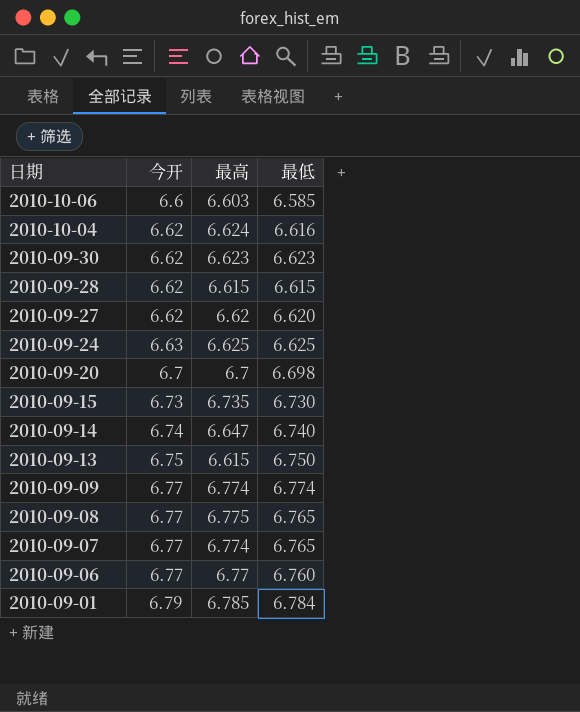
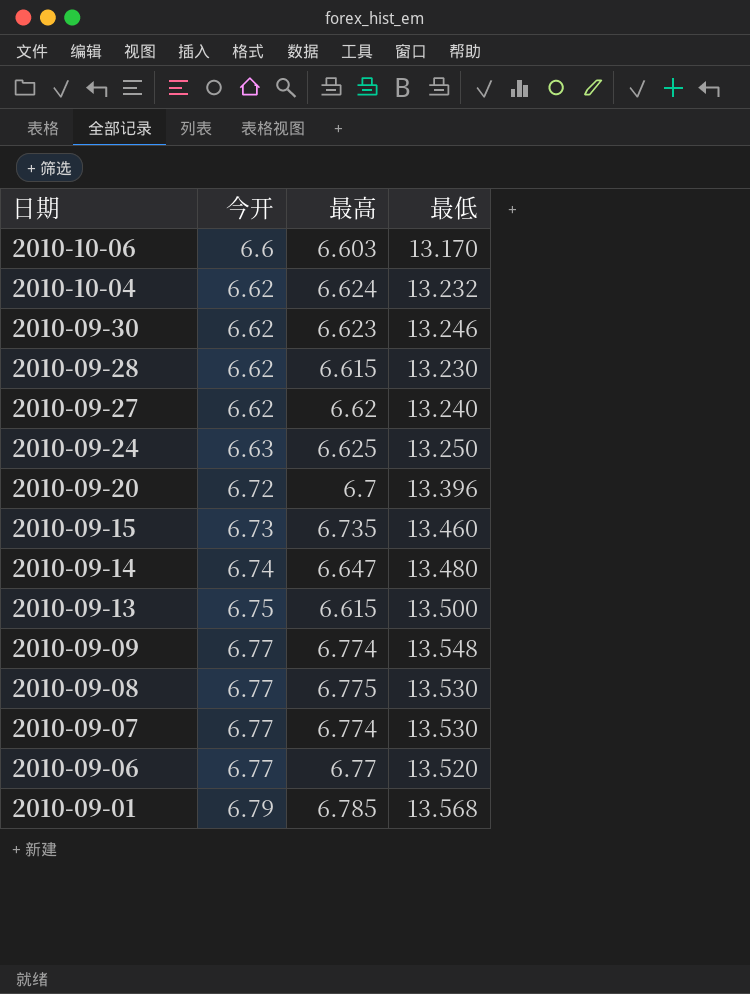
2010-10-06 | 最低: 6.585 -> 13.170
2010-10-04 | 最低: 6.616 -> 13.232
2010-09-30 | 最低: 6.623 -> 13.246
2010-09-28 | 最低: 6.615 -> 13.230
2010-09-27 | 最低: 6.620 -> 13.240
2010-09-24 | 最低: 6.625 -> 13.250
2010-09-20 | 今开: 6.7 -> 6.72
2010-09-20 | 最低: 6.698 -> 13.396
2010-09-15 | 最低: 6.730 -> 13.460
2010-09-14 | 最低: 6.740 -> 13.480
2010-09-13 | 最低: 6.750 -> 13.500
2010-09-09 | 最低: 6.774 -> 13.548
2010-09-08 | 最低: 6.765 -> 13.530
2010-09-07 | 最低: 6.765 -> 13.530
2010-09-06 | 最低: 6.760 -> 13.520
2010-09-01 | 最低: 6.784 -> 13.568

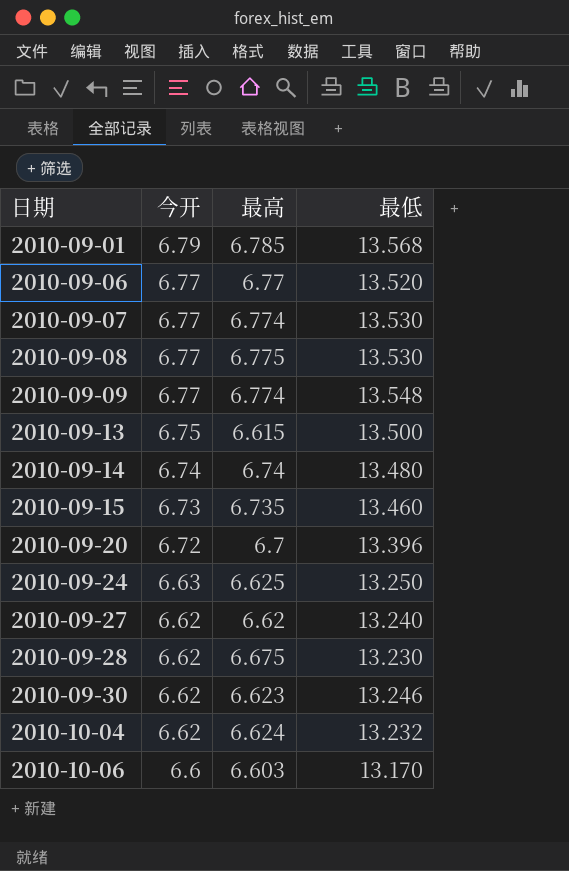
row order: 日期 descending -> 日期 ascending
2010-09-14 | 最高: 6.647 -> 6.74
2010-09-28 | 最高: 6.615 -> 6.675

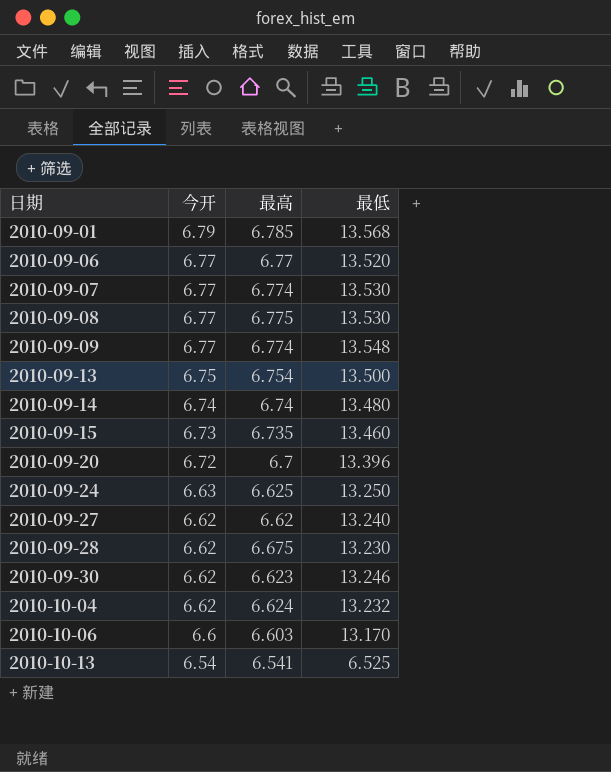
2010-09-13 | 最高: 6.615 -> 6.754
row 2010-10-13: none -> 6.54 | 6.541 | 6.525

